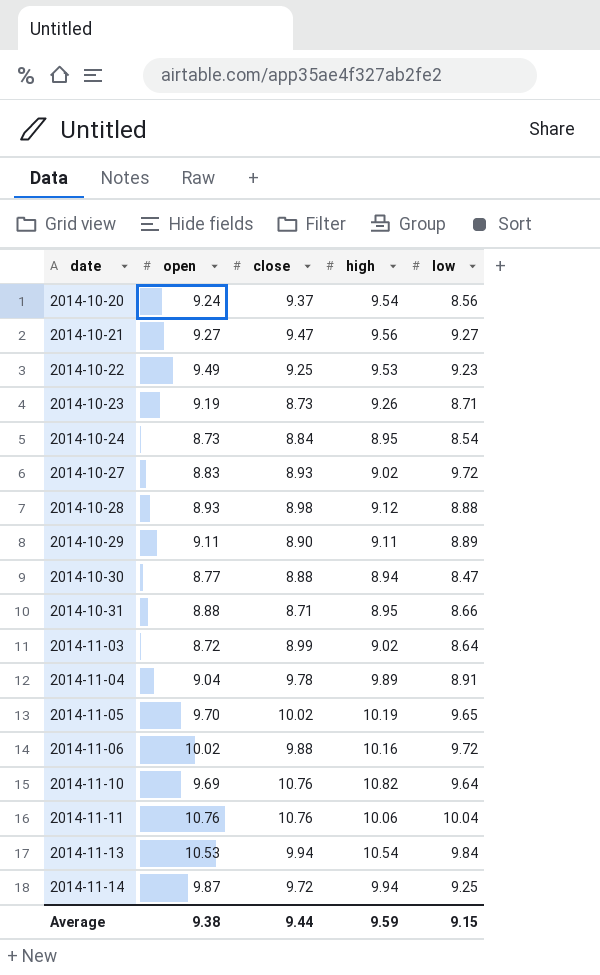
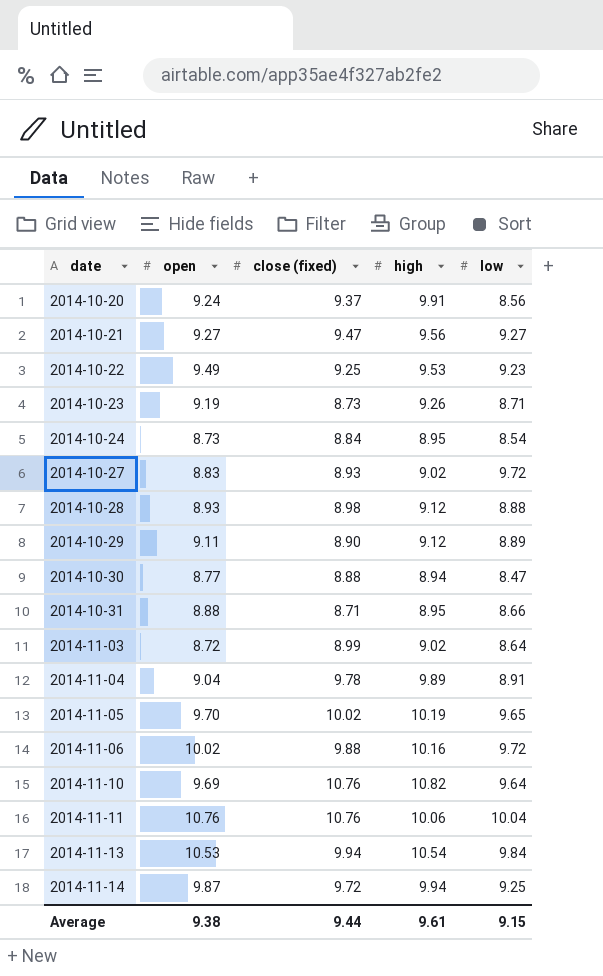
column name: close -> close (fixed)
2014-10-20 | high: 9.54 -> 9.91
2014-10-29 | high: 9.11 -> 9.12
Average | high: 9.59 -> 9.61

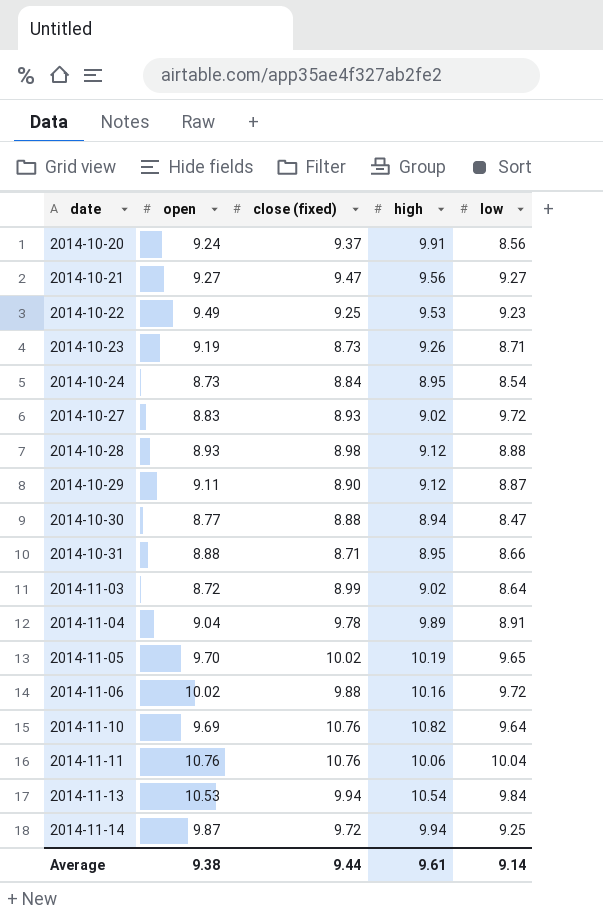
2014-10-29 | low: 8.89 -> 8.87
Average | low: 9.15 -> 9.14

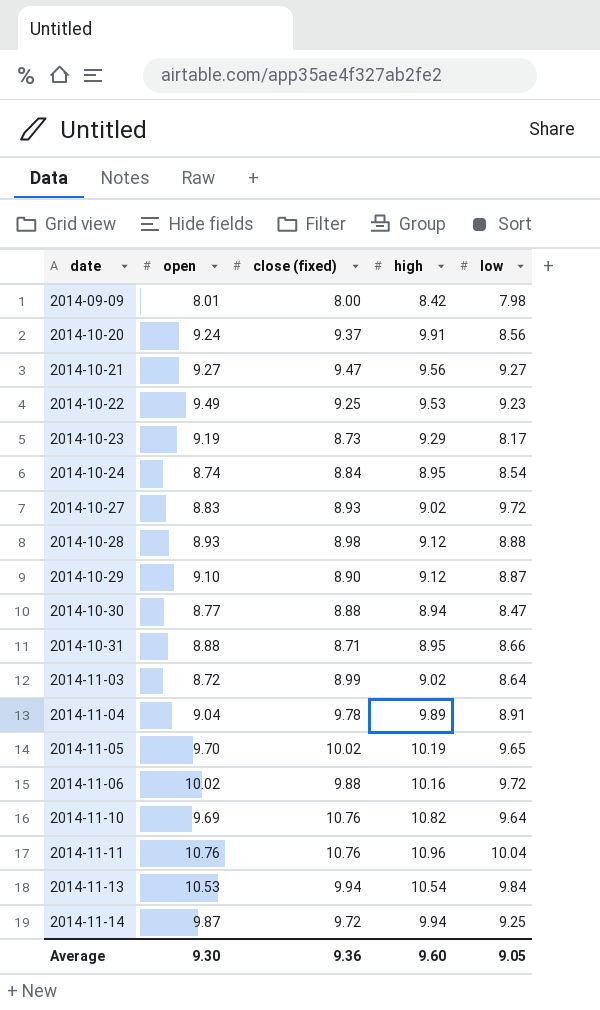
row 2014-09-09: none -> 8.01 | 8.00 | 8.42 | 7.98
2014-10-23 | high: 9.26 -> 9.29
2014-10-23 | low: 8.71 -> 8.17
2014-10-24 | open: 8.73 -> 8.74
2014-10-29 | open: 9.11 -> 9.10
2014-11-11 | high: 10.06 -> 10.96
Average | open: 9.38 -> 9.30
Average | close (fixed): 9.44 -> 9.36
Average | high: 9.61 -> 9.60
Average | low: 9.14 -> 9.05

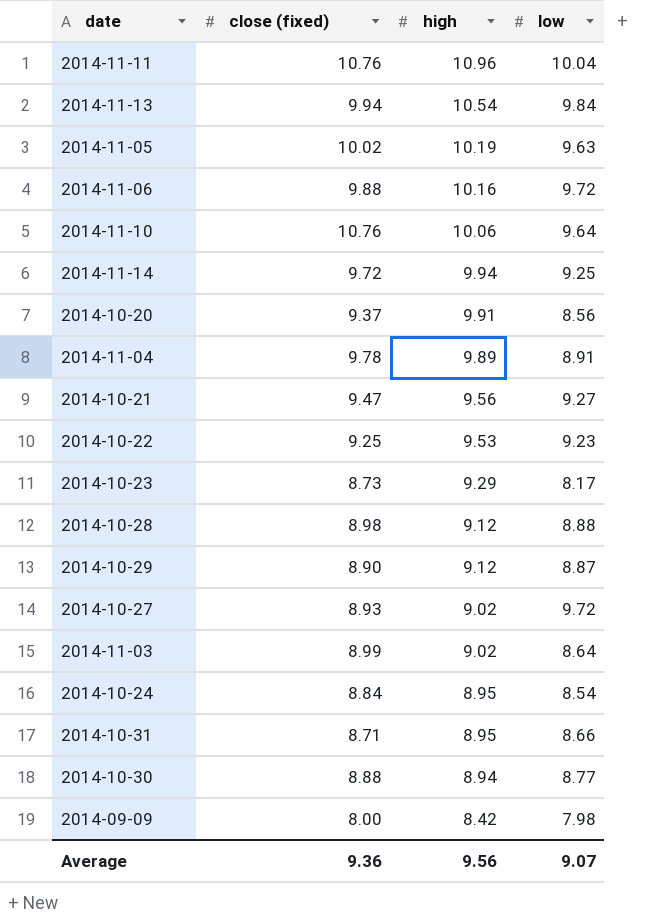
row order: date ascending -> high descending
column open | position: 2 -> none
2014-11-05 | low: 9.65 -> 9.63
2014-11-10 | high: 10.82 -> 10.06
2014-10-30 | low: 8.47 -> 8.77
Average | high: 9.60 -> 9.56
Average | low: 9.05 -> 9.07

